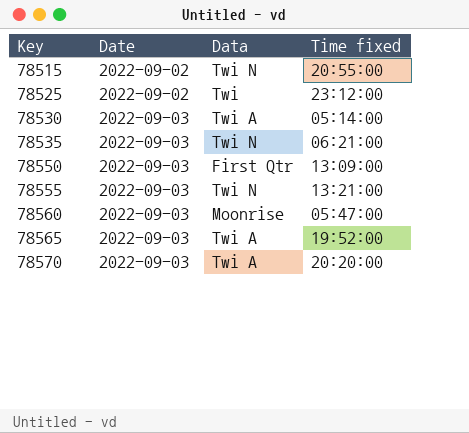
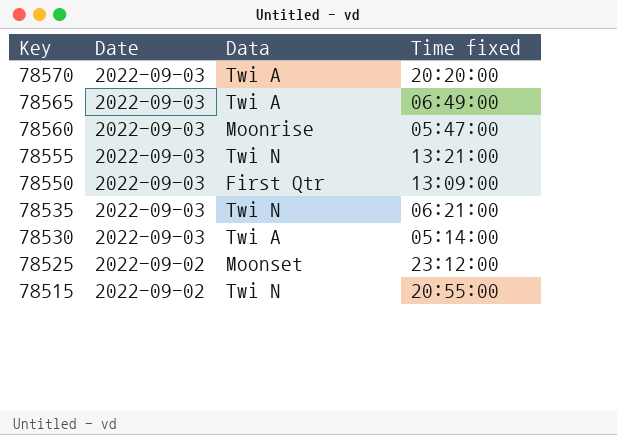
row order: Key ascending -> Key descending
78565 | Time fixed: 19:52:00 -> 06:49:00
78525 | Data: Twi -> Moonset

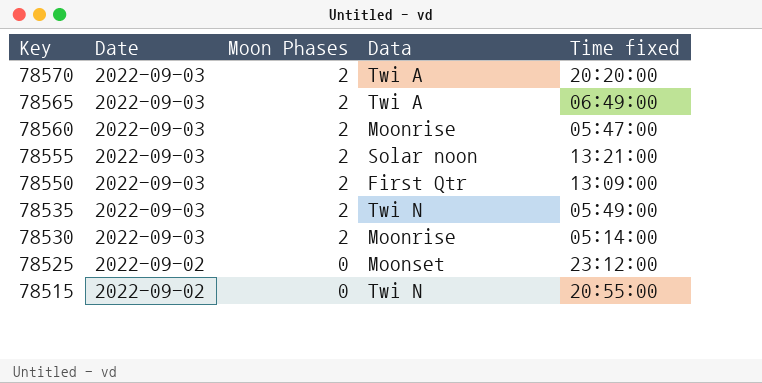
column Moon Phases | position: none -> 3
78555 | Data: Twi N -> Solar noon
78535 | Time fixed: 06:21:00 -> 05:49:00
78530 | Data: Twi A -> Moonrise

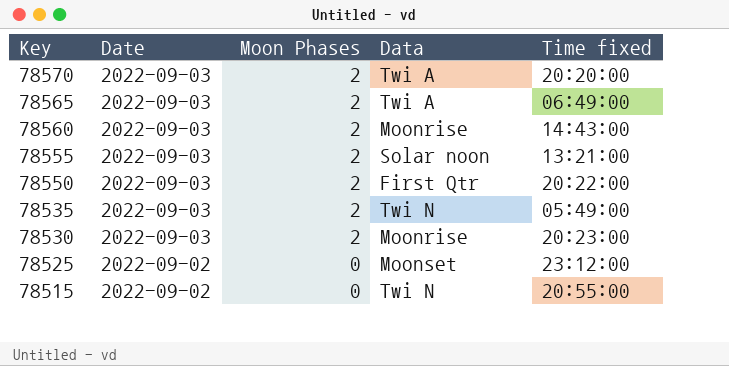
78560 | Time fixed: 05:47:00 -> 14:43:00
78550 | Time fixed: 13:09:00 -> 20:22:00
78530 | Time fixed: 05:14:00 -> 20:23:00

